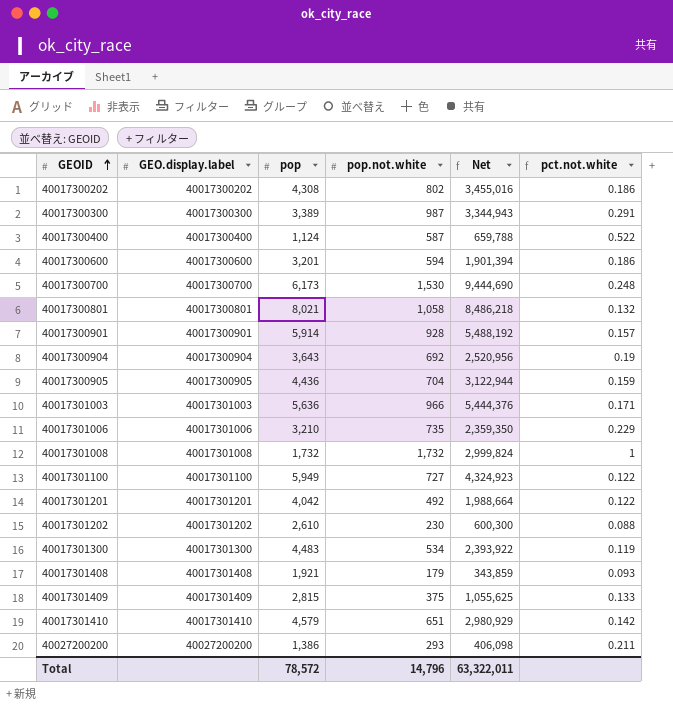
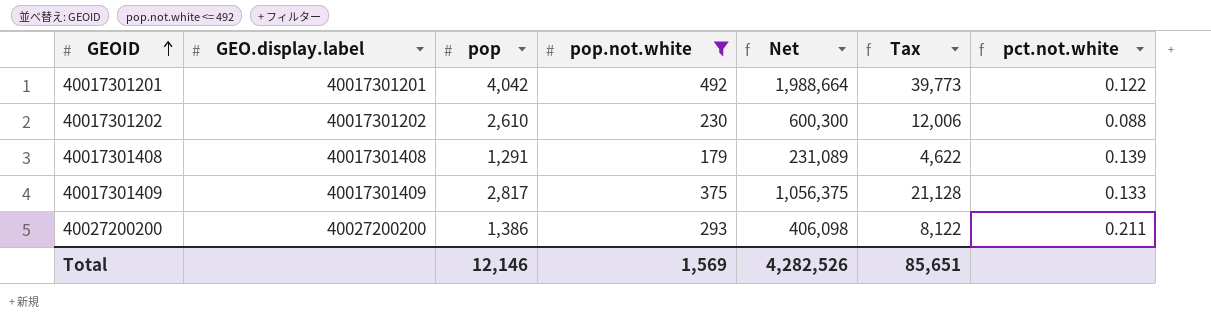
filter: none -> pop.not.white <= 492
column Tax | formula: none -> [Net] * 0.02
40017301408 | pop: 1,921 -> 1,291
40017301408 | Net: 343,859 -> 231,089
40017301408 | pct.not.white: 0.093 -> 0.139
40017301409 | pop: 2,815 -> 2,817
40017301409 | Net: 1,055,625 -> 1,056,375
Total | pop: 78,572 -> 12,146
Total | pop.not.white: 14,796 -> 1,569
Total | Net: 63,322,011 -> 4,282,526

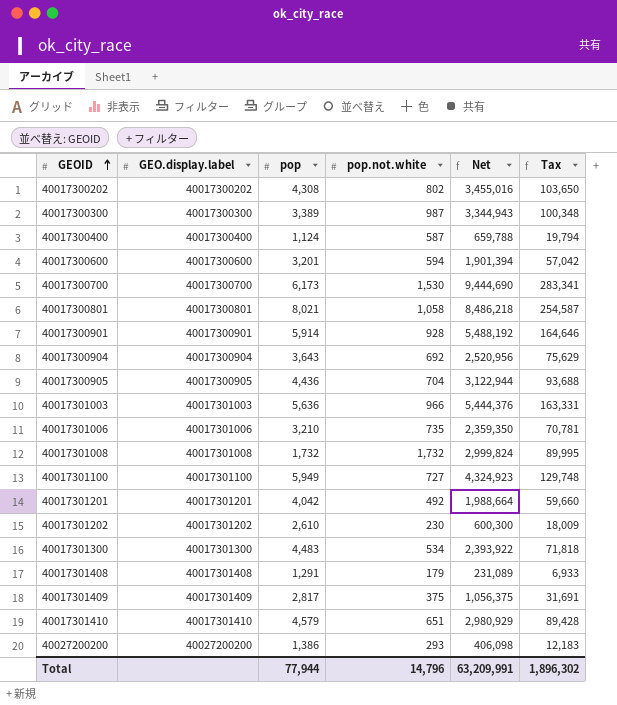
filter: pop.not.white <= 492 -> none
column pct.not.white | formula: [pop.not.white] / [pop] -> none
column Tax | formula: [Net] * 0.02 -> [Net] * 0.03
Total | pop: 12,146 -> 77,944
Total | pop.not.white: 1,569 -> 14,796
Total | Net: 4,282,526 -> 63,209,991
Total | Tax: 85,651 -> 1,896,302

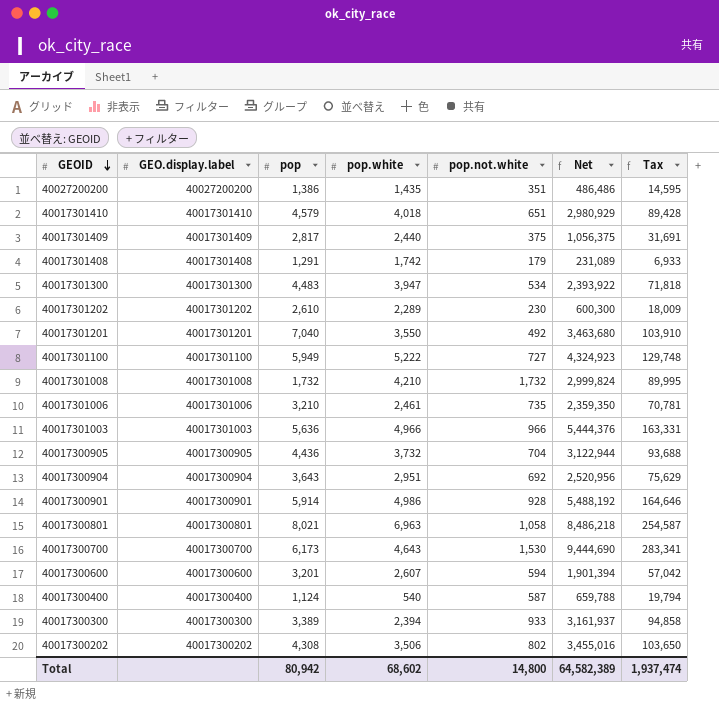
row order: GEOID ascending -> GEOID descending
column pop.white | position: none -> 4
40027200200 | pop.not.white: 293 -> 351
40027200200 | Net: 406,098 -> 486,486
40027200200 | Tax: 12,183 -> 14,595
40017301201 | pop: 4,042 -> 7,040
40017301201 | Net: 1,988,664 -> 3,463,680
40017301201 | Tax: 59,660 -> 103,910
40017300300 | pop.not.white: 987 -> 933
40017300300 | Net: 3,344,943 -> 3,161,937
40017300300 | Tax: 100,348 -> 94,858
Total | pop: 77,944 -> 80,942
Total | pop.not.white: 14,796 -> 14,800
Total | Net: 63,209,991 -> 64,582,389
Total | Tax: 1,896,302 -> 1,937,474

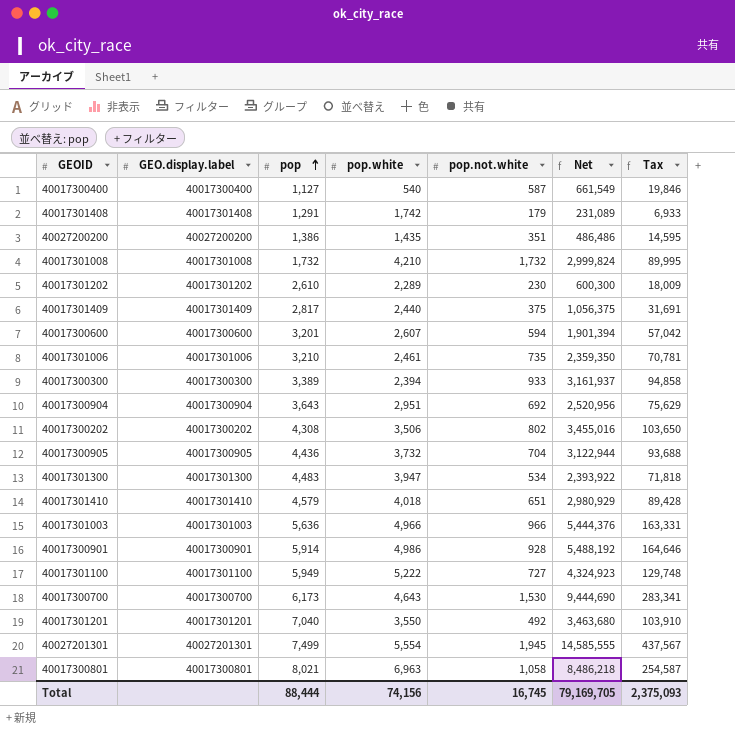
row order: GEOID descending -> pop ascending
40017300400 | pop: 1,124 -> 1,127
40017300400 | Net: 659,788 -> 661,549
40017300400 | Tax: 19,794 -> 19,846
row 40027201301: none -> 40027201301 | 7,499 | 5,554 | 1,945 | 14,585,555 | 437,567
Total | pop: 80,942 -> 88,444
Total | pop.white: 68,602 -> 74,156
Total | pop.not.white: 14,800 -> 16,745
Total | Net: 64,582,389 -> 79,169,705
Total | Tax: 1,937,474 -> 2,375,093

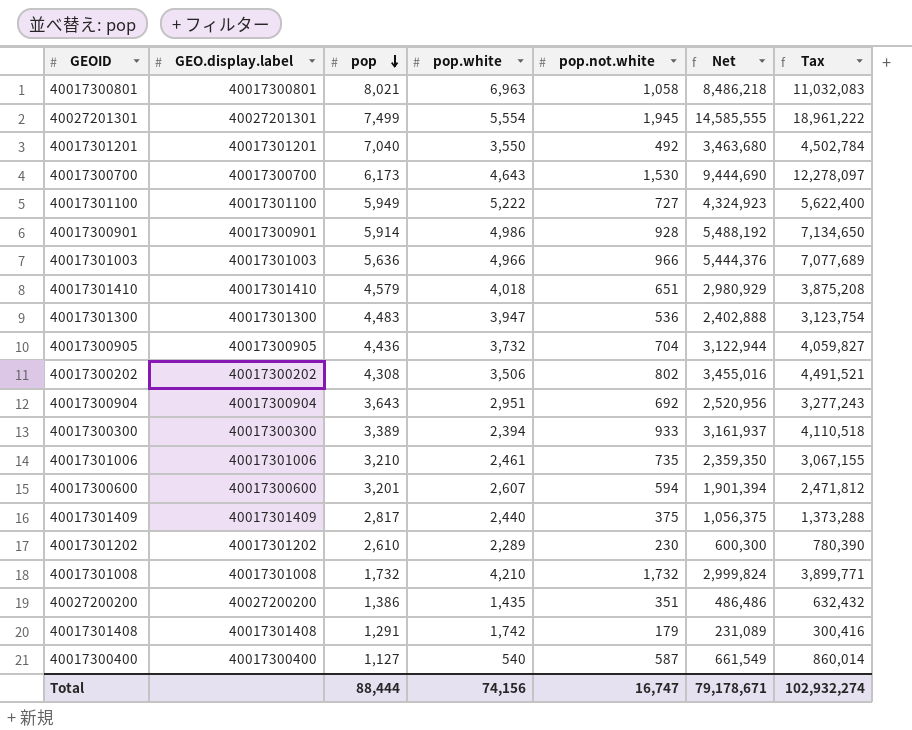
row order: pop ascending -> pop descending
column Tax | formula: [Net] * 0.03 -> [Net] * 1.3
40017301300 | pop.not.white: 534 -> 536
40017301300 | Net: 2,393,922 -> 2,402,888
Total | pop.not.white: 16,745 -> 16,747
Total | Net: 79,169,705 -> 79,178,671
Total | Tax: 2,375,093 -> 102,932,274

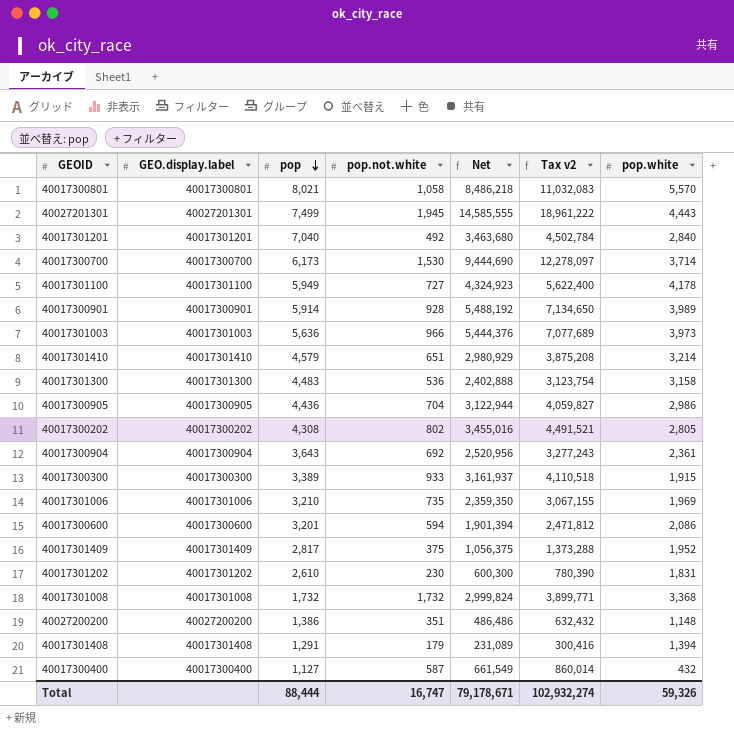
column name: Tax -> Tax v2
column pop.white | position: 4 -> 7
40017300801 | pop.white: 6,963 -> 5,570
40027201301 | pop.white: 5,554 -> 4,443
40017301201 | pop.white: 3,550 -> 2,840
40017300700 | pop.white: 4,643 -> 3,714
40017301100 | pop.white: 5,222 -> 4,178
40017300901 | pop.white: 4,986 -> 3,989
40017301003 | pop.white: 4,966 -> 3,973
40017301410 | pop.white: 4,018 -> 3,214
40017301300 | pop.white: 3,947 -> 3,158
40017300905 | pop.white: 3,732 -> 2,986
40017300202 | pop.white: 3,506 -> 2,805
40017300904 | pop.white: 2,951 -> 2,361
40017300300 | pop.white: 2,394 -> 1,915
40017301006 | pop.white: 2,461 -> 1,969
40017300600 | pop.white: 2,607 -> 2,086
40017301409 | pop.white: 2,440 -> 1,952
40017301202 | pop.white: 2,289 -> 1,831
40017301008 | pop.white: 4,210 -> 3,368
40027200200 | pop.white: 1,435 -> 1,148
40017301408 | pop.white: 1,742 -> 1,394
40017300400 | pop.white: 540 -> 432
Total | pop.white: 74,156 -> 59,326

